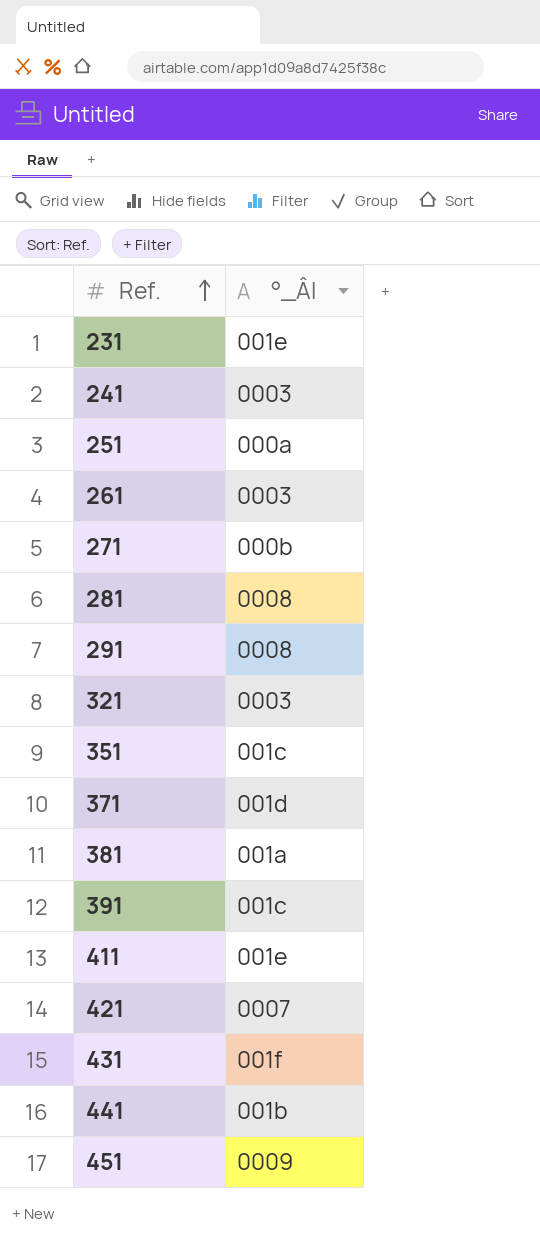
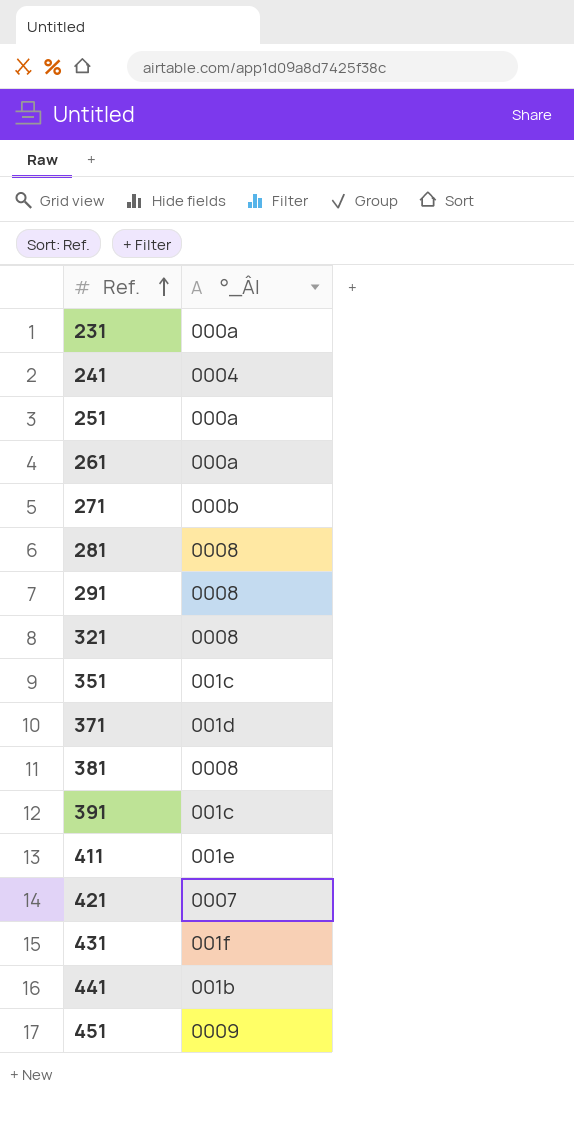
231 | °_ÂI: 001e -> 000a
241 | °_ÂI: 0003 -> 0004
261 | °_ÂI: 0003 -> 000a
321 | °_ÂI: 0003 -> 0008
381 | °_ÂI: 001a -> 0008

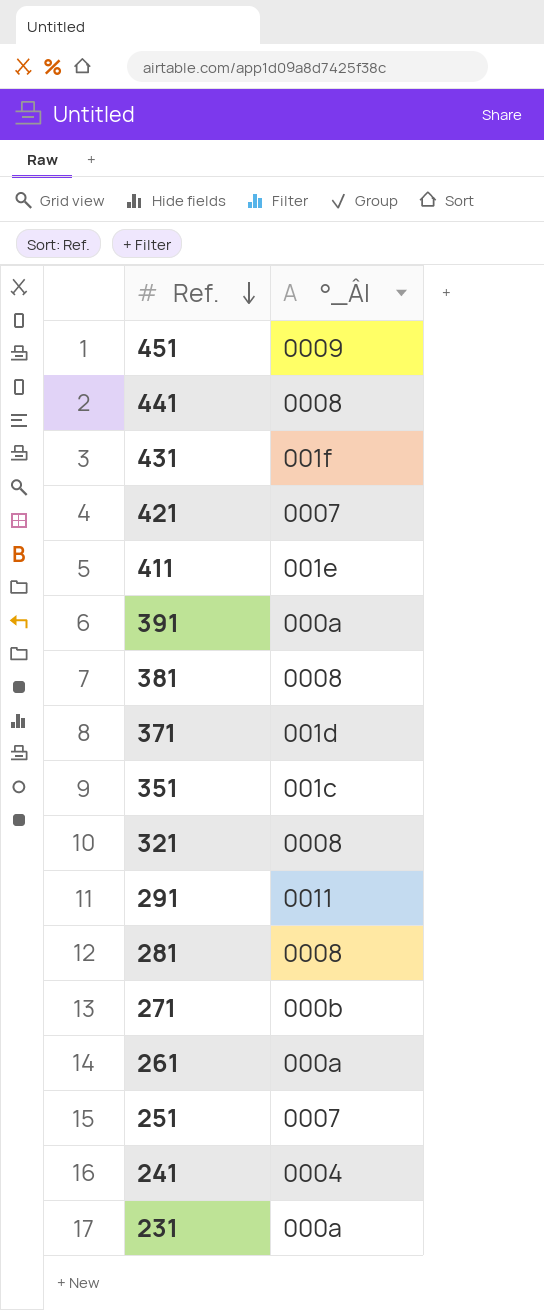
row order: Ref. ascending -> Ref. descending
441 | °_ÂI: 001b -> 0008
391 | °_ÂI: 001c -> 000a
291 | °_ÂI: 0008 -> 0011
251 | °_ÂI: 000a -> 0007

